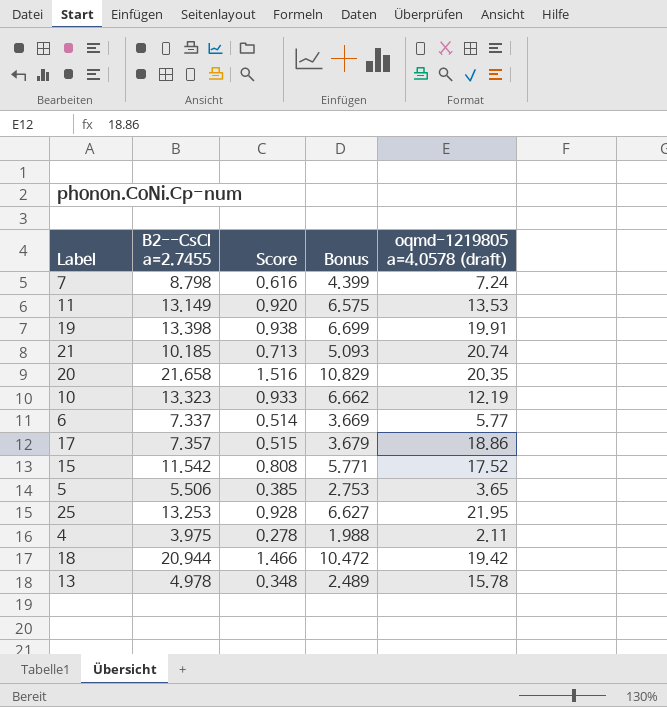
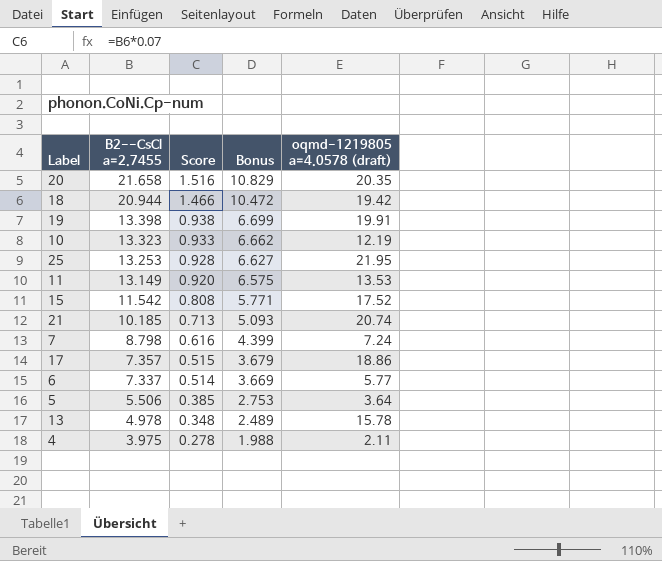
row order: none -> B2--CsCl a=2.7455 descending
5 | oqmd-1219805 a=4.0578 (draft): 3.65 -> 3.64

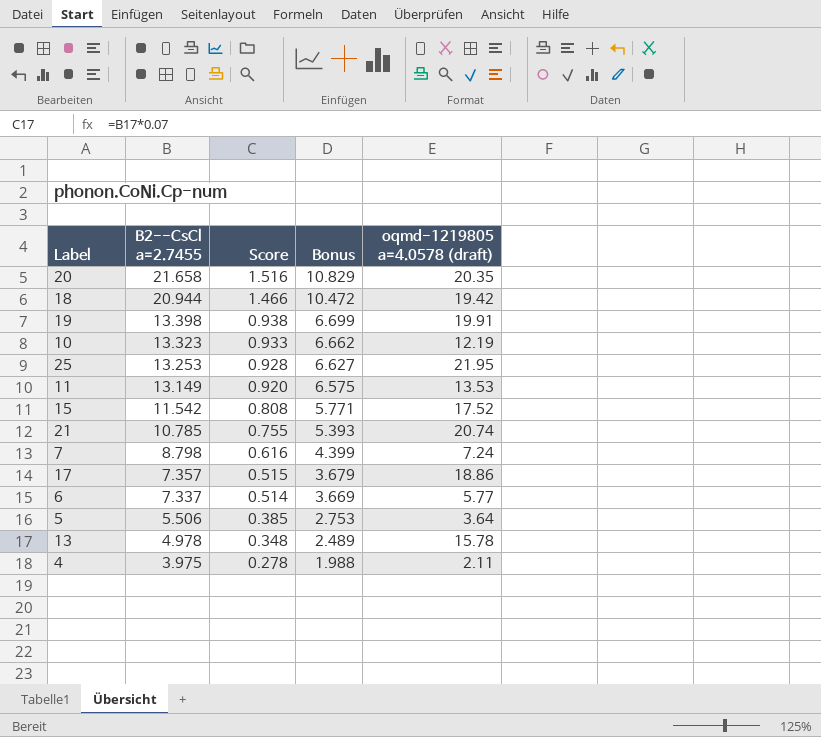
21 | B2--CsCl a=2.7455: 10.185 -> 10.785
21 | Score: 0.713 -> 0.755
21 | Bonus: 5.093 -> 5.393

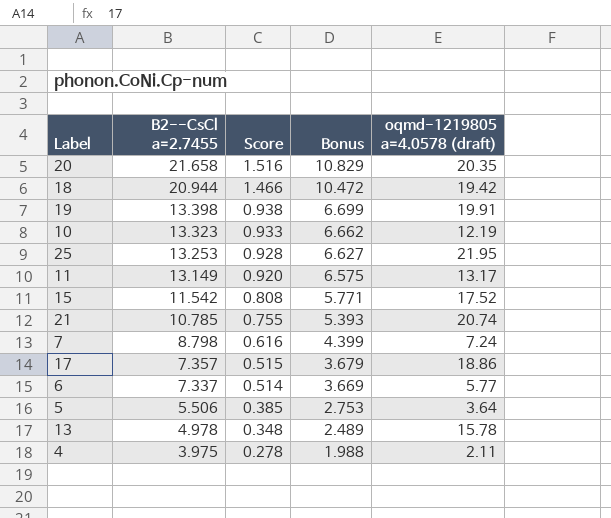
11 | oqmd-1219805 a=4.0578 (draft): 13.53 -> 13.17

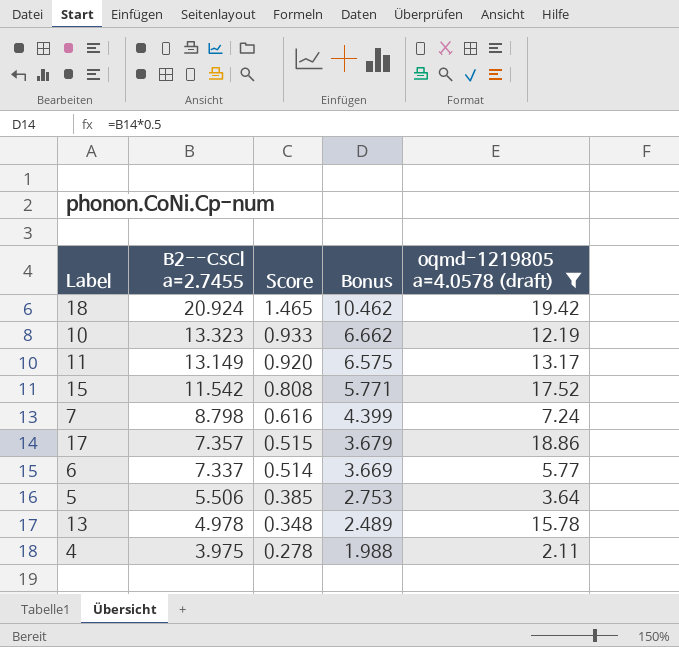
filter: none -> oqmd-1219805 a=4.0578 (draft) <= 19.42
18 | B2--CsCl a=2.7455: 20.944 -> 20.924
18 | Score: 1.466 -> 1.465
18 | Bonus: 10.472 -> 10.462

